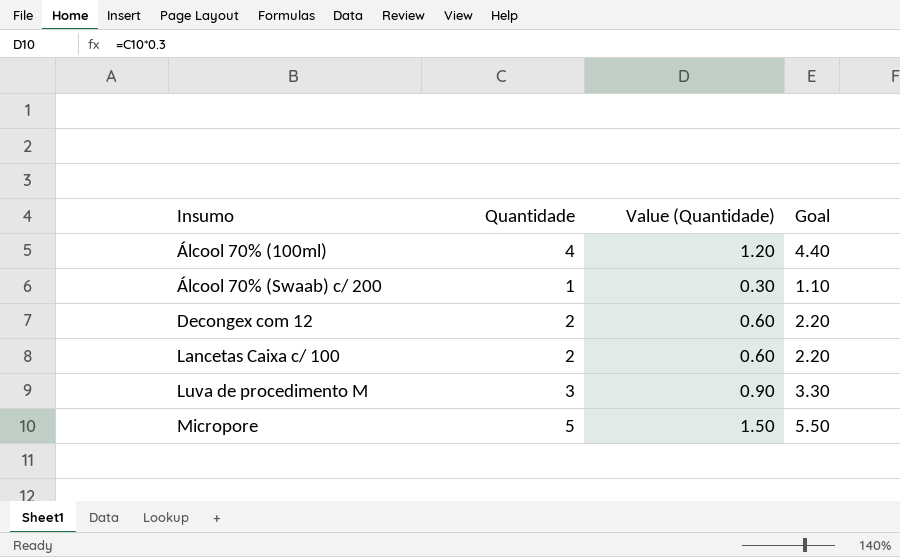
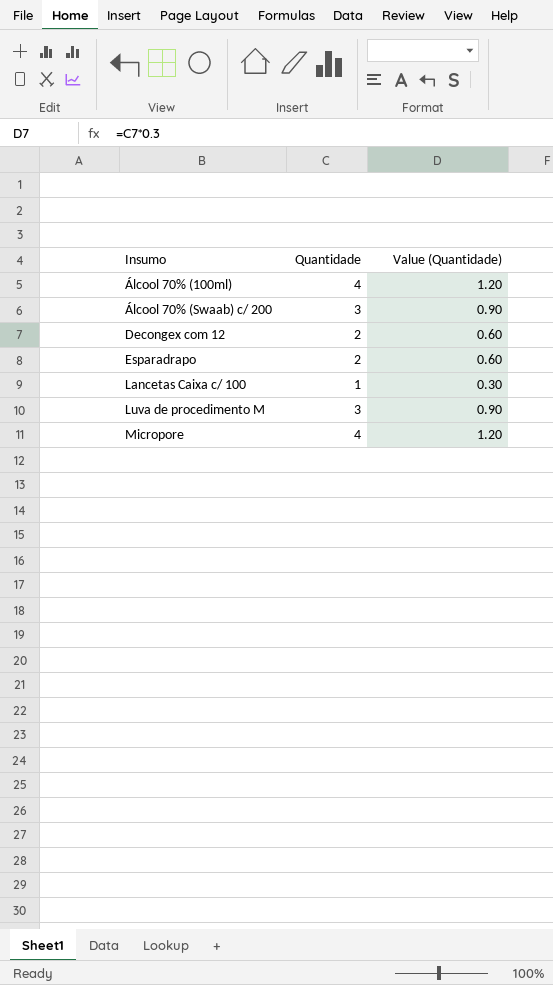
column Goal | formula: [Quantidade] * 1.1 -> none
Álcool 70% (Swaab) c/ 200 | Quantidade: 1 -> 3
Álcool 70% (Swaab) c/ 200 | Value (Quantidade): 0.30 -> 0.90
row Esparadrapo: none -> 2 | 0.60
Lancetas Caixa c/ 100 | Quantidade: 2 -> 1
Lancetas Caixa c/ 100 | Value (Quantidade): 0.60 -> 0.30
Micropore | Quantidade: 5 -> 4
Micropore | Value (Quantidade): 1.50 -> 1.20

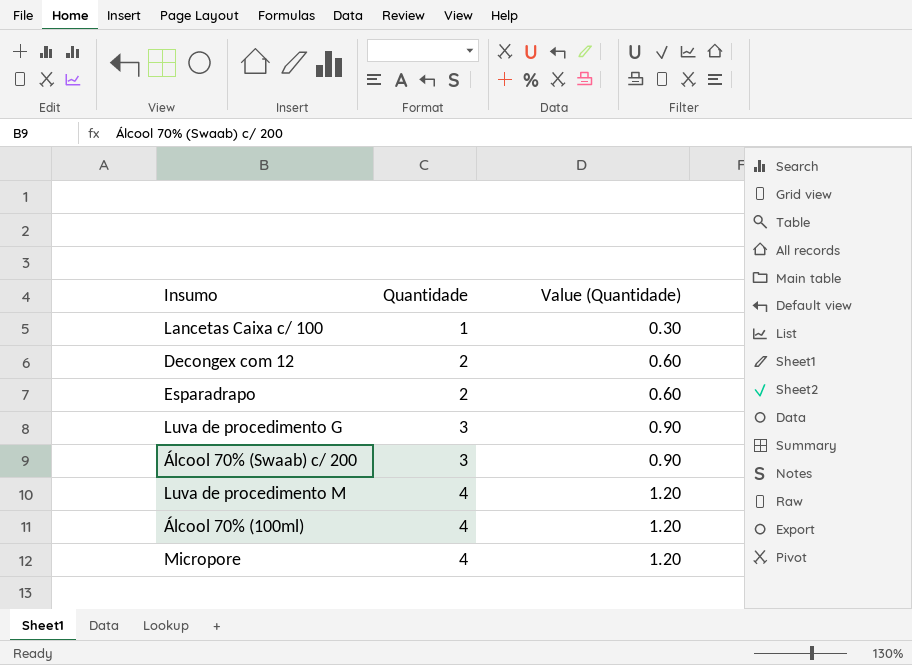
row order: Insumo ascending -> Quantidade ascending
row Luva de procedimento G: none -> 3 | 0.90
Luva de procedimento M | Quantidade: 3 -> 4
Luva de procedimento M | Value (Quantidade): 0.90 -> 1.20

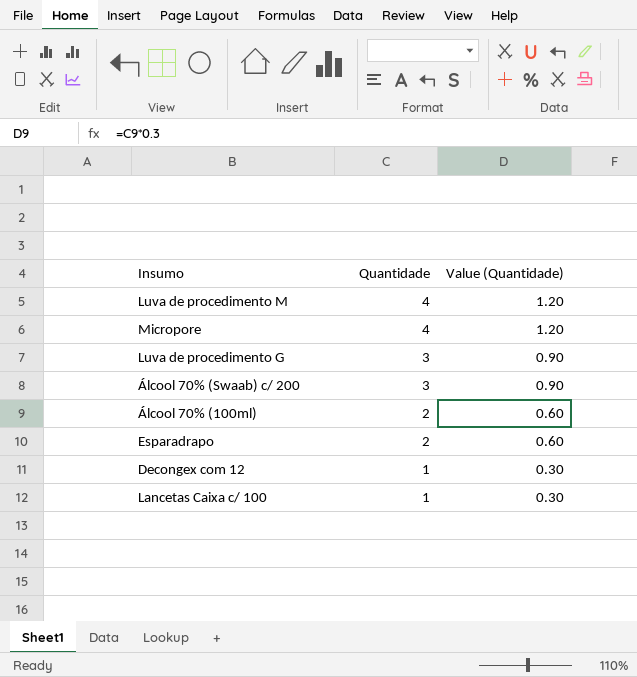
row order: Quantidade ascending -> Quantidade descending
Álcool 70% (100ml) | Quantidade: 4 -> 2
Álcool 70% (100ml) | Value (Quantidade): 1.20 -> 0.60
Decongex com 12 | Quantidade: 2 -> 1
Decongex com 12 | Value (Quantidade): 0.60 -> 0.30

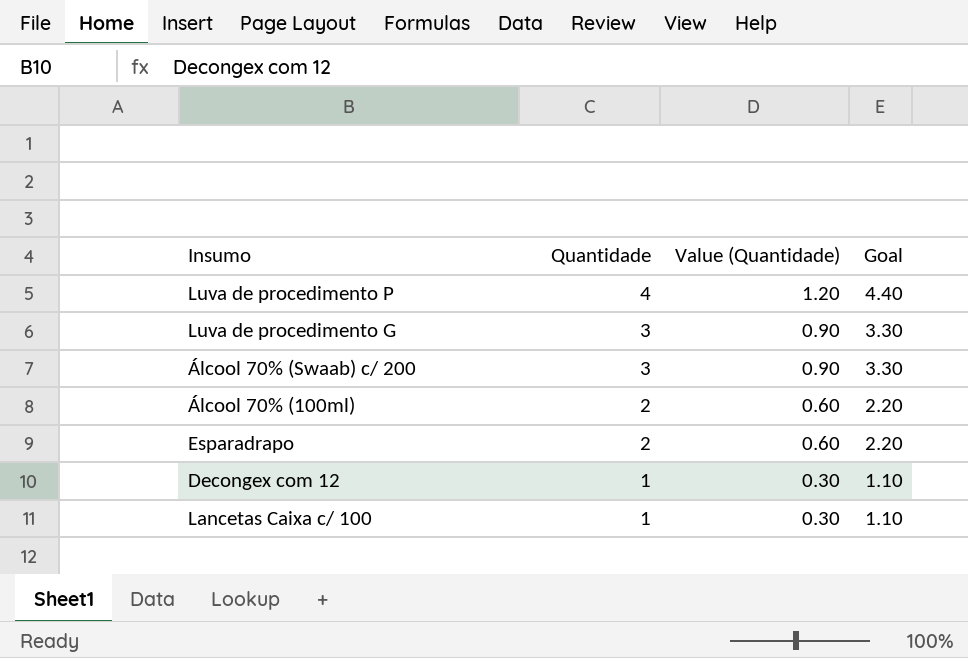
column Goal | formula: none -> [Quantidade] * 1.1
row Luva de procedimento M: 4 | 1.20 -> none
row Micropore: 4 | 1.20 -> none
row Luva de procedimento P: none -> 4 | 1.20 | 4.40

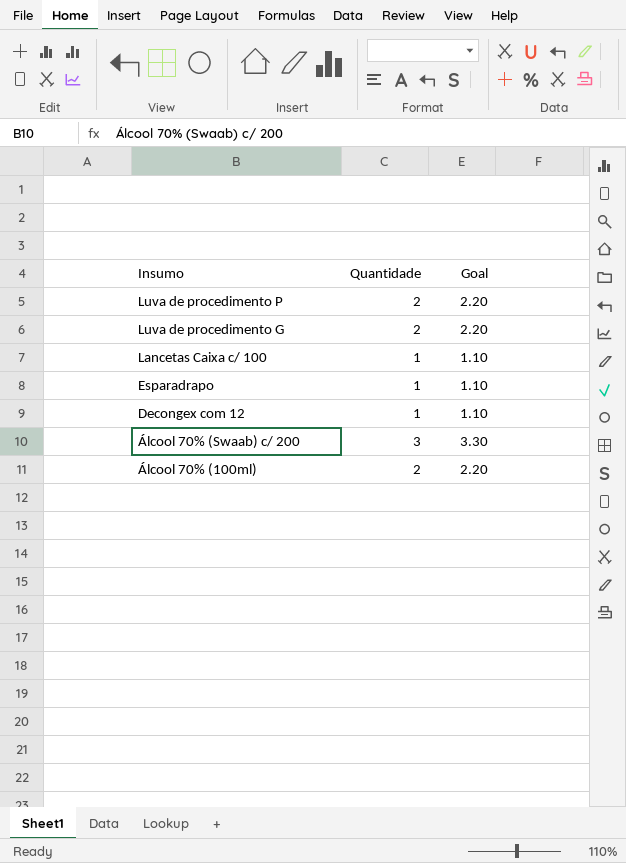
row order: Quantidade descending -> Insumo descending
column Value (Quantidade) | formula: [Quantidade] * 0.3 -> none
Luva de procedimento P | Quantidade: 4 -> 2
Luva de procedimento P | Goal: 4.40 -> 2.20
Luva de procedimento G | Quantidade: 3 -> 2
Luva de procedimento G | Goal: 3.30 -> 2.20
Esparadrapo | Quantidade: 2 -> 1
Esparadrapo | Goal: 2.20 -> 1.10

